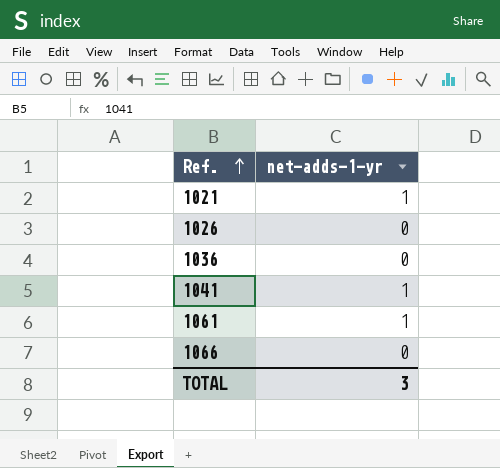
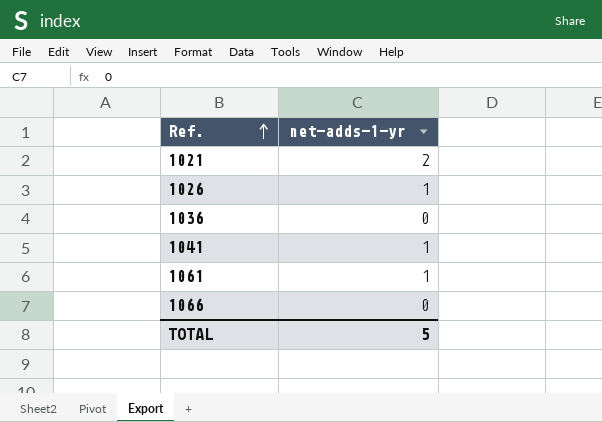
1021 | net-adds-1-yr: 1 -> 2
1026 | net-adds-1-yr: 0 -> 1
TOTAL | net-adds-1-yr: 3 -> 5

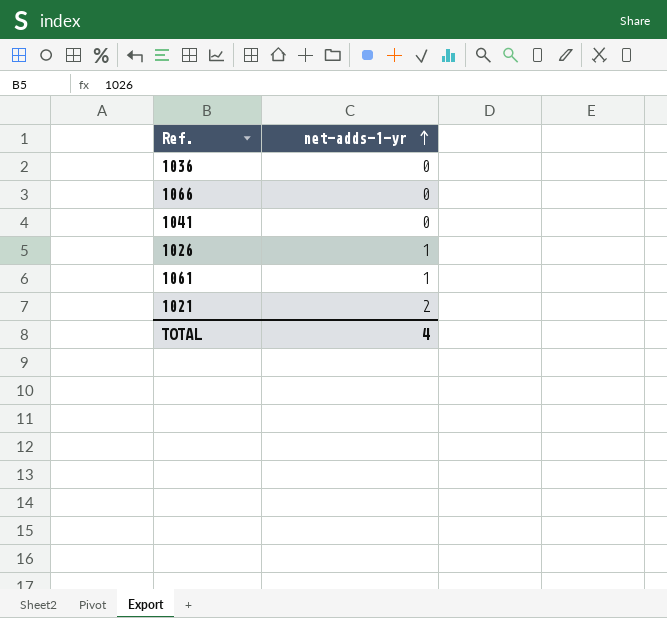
row order: Ref. ascending -> net-adds-1-yr ascending
1041 | net-adds-1-yr: 1 -> 0
TOTAL | net-adds-1-yr: 5 -> 4

